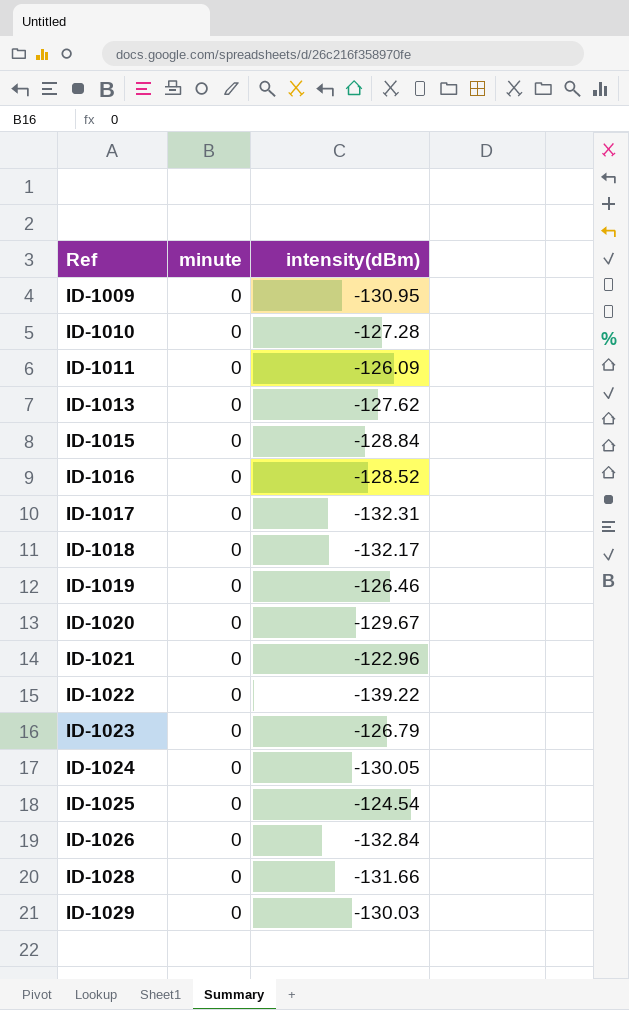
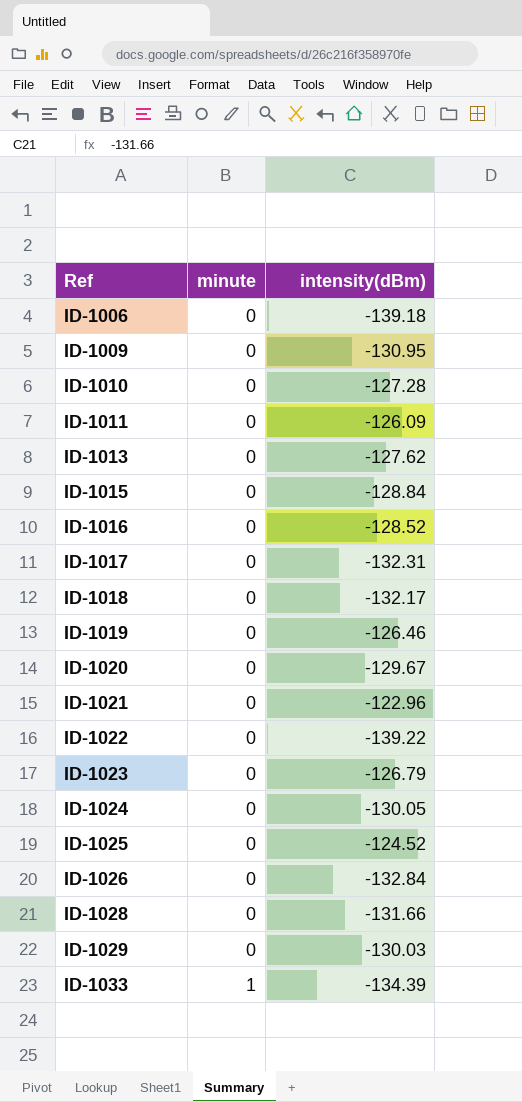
row ID-1006: none -> 0 | -139.18
ID-1025 | intensity(dBm): -124.54 -> -124.52
row ID-1033: none -> 1 | -134.39

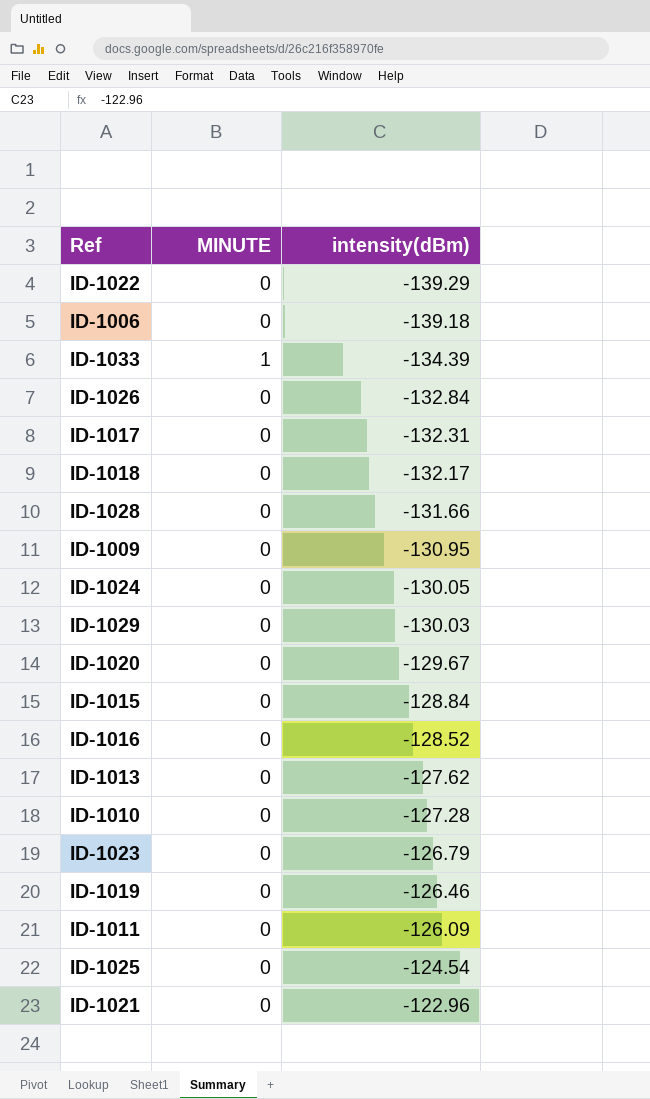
row order: Ref ascending -> intensity(dBm) ascending
column name: minute -> MINUTE
ID-1022 | intensity(dBm): -139.22 -> -139.29
ID-1025 | intensity(dBm): -124.52 -> -124.54

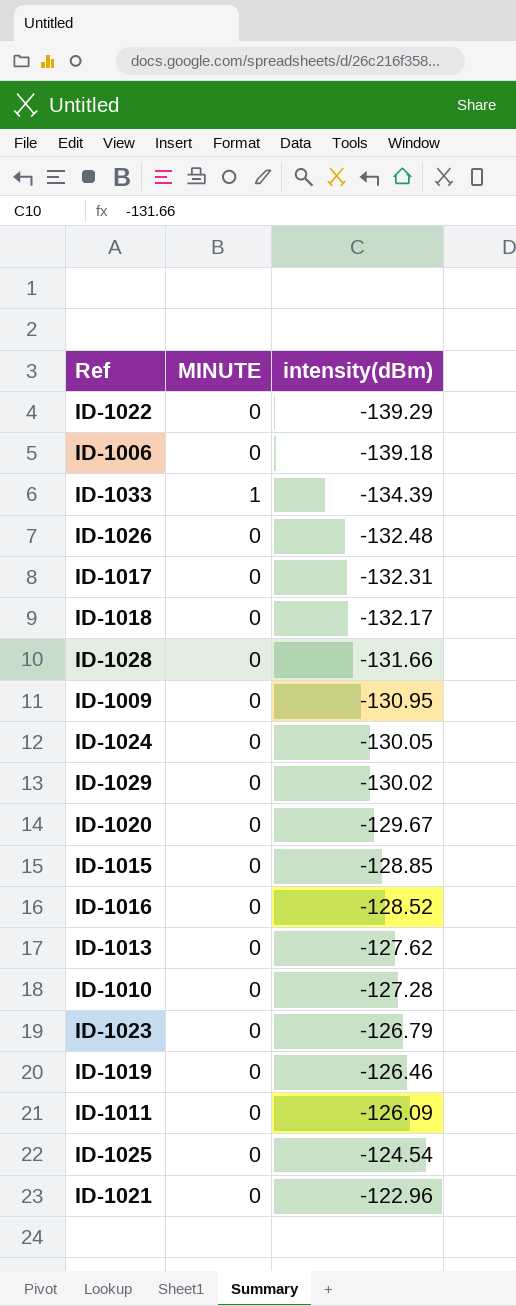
ID-1026 | intensity(dBm): -132.84 -> -132.48
ID-1029 | intensity(dBm): -130.03 -> -130.02
ID-1015 | intensity(dBm): -128.84 -> -128.85

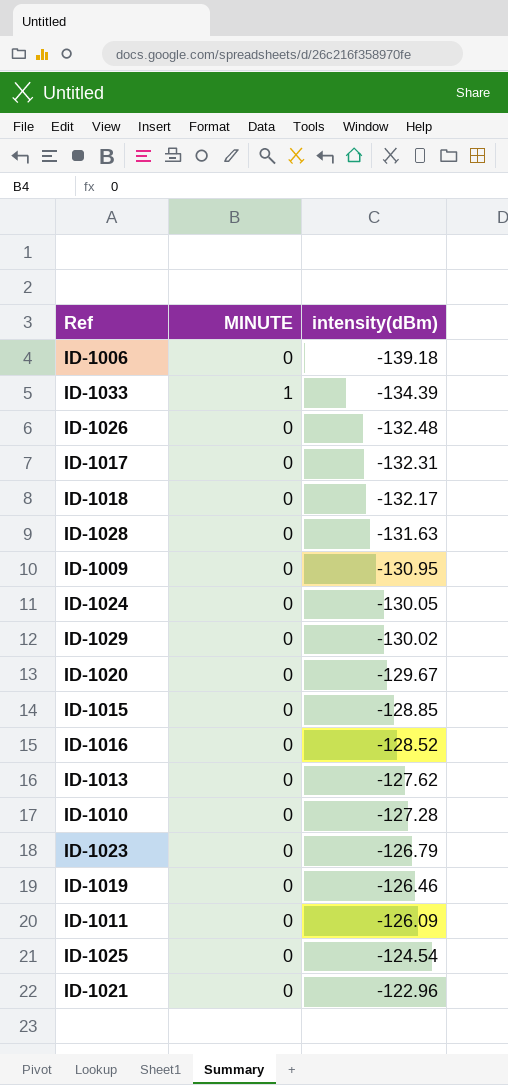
row ID-1022: 0 | -139.29 -> none
ID-1028 | intensity(dBm): -131.66 -> -131.63

